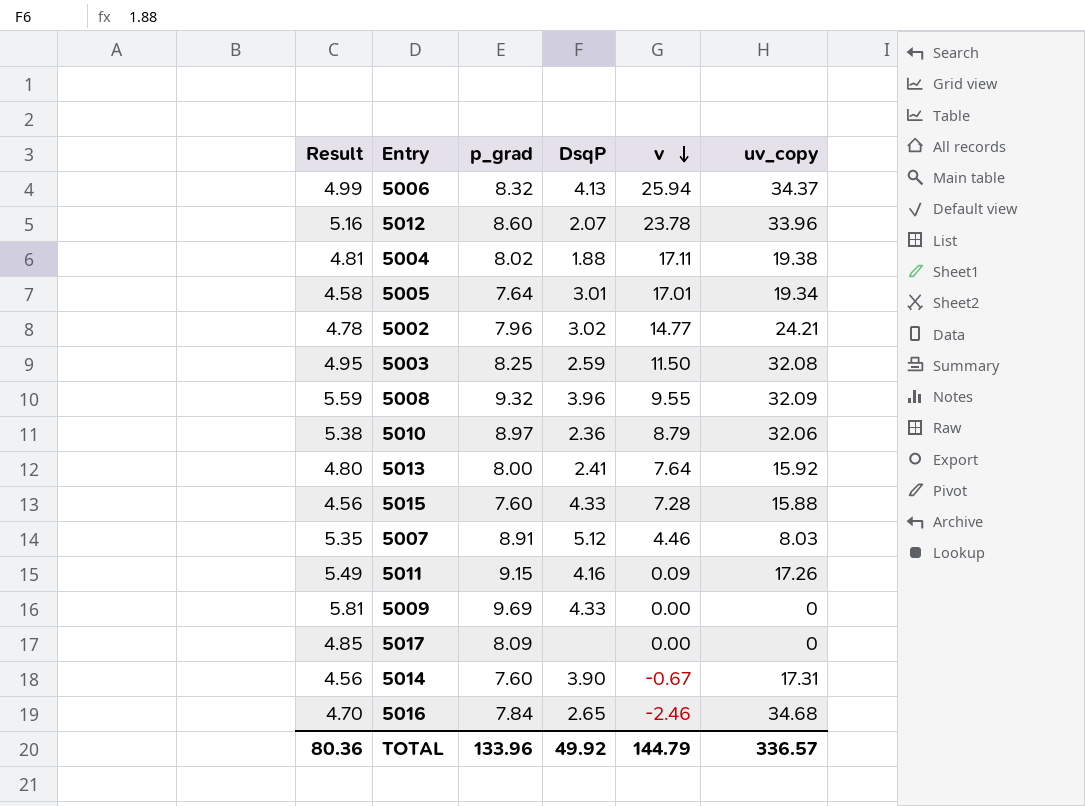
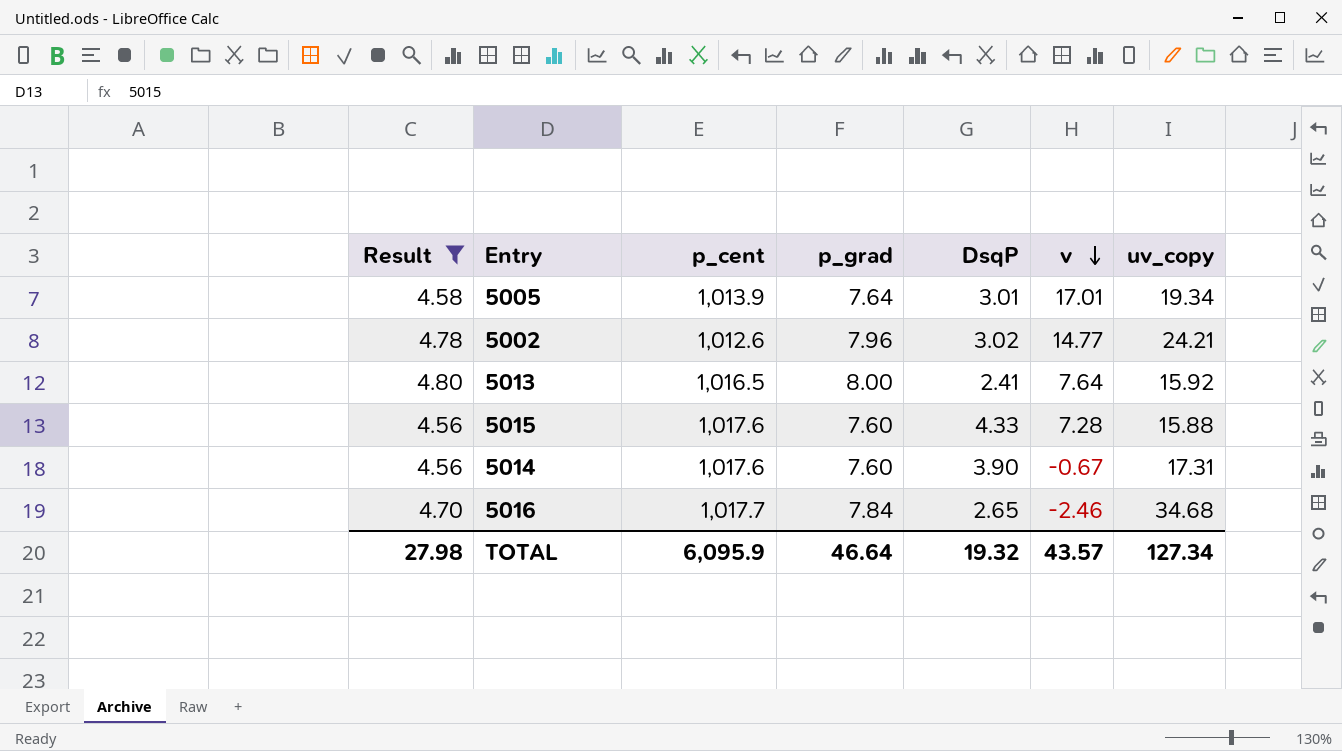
filter: none -> Result <= 4.80
column p_cent | position: none -> 3
TOTAL | Result: 80.36 -> 27.98
TOTAL | p_grad: 133.96 -> 46.64
TOTAL | DsqP: 49.92 -> 19.32
TOTAL | v: 144.79 -> 43.57
TOTAL | uv_copy: 336.57 -> 127.34

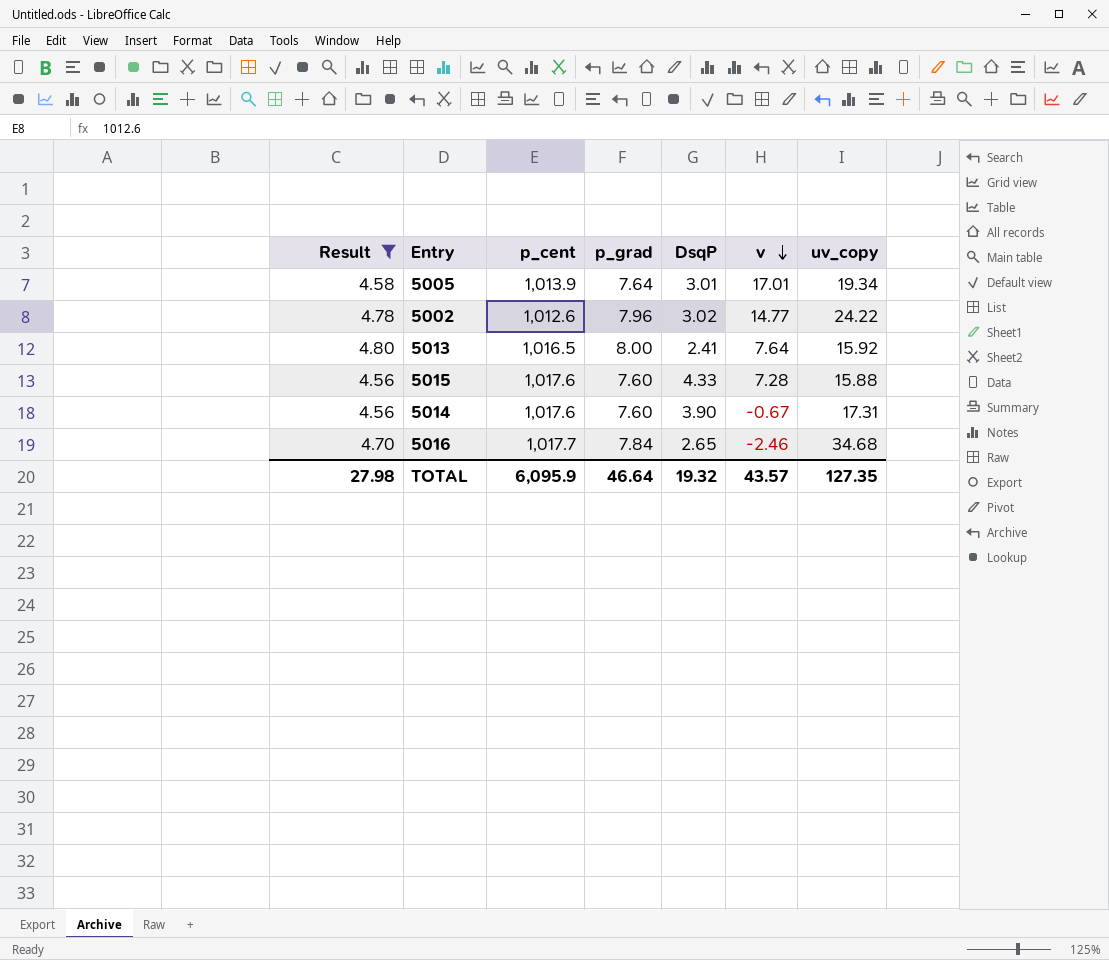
5002 | uv_copy: 24.21 -> 24.22
TOTAL | uv_copy: 127.34 -> 127.35

